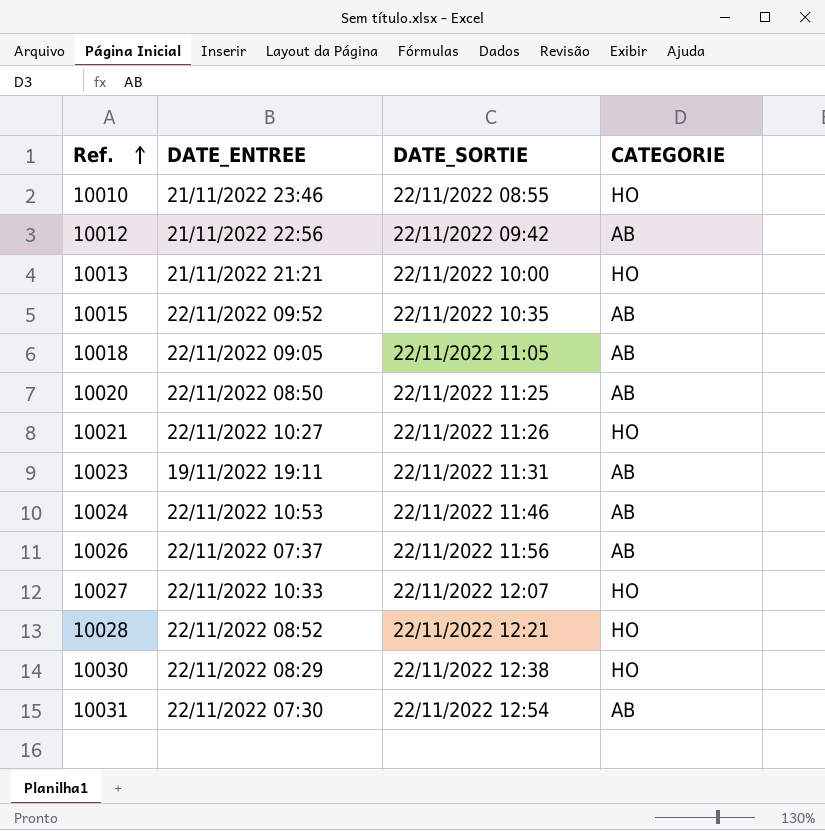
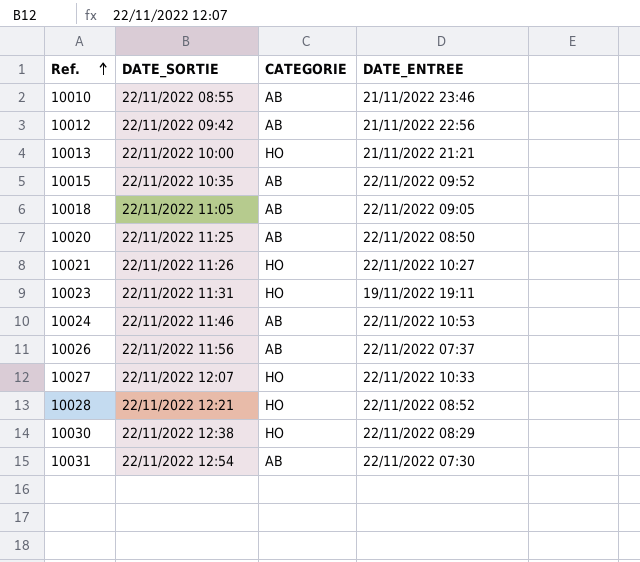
column DATE_ENTREE | position: 2 -> 4
10010 | CATEGORIE: HO -> AB
10023 | CATEGORIE: AB -> HO

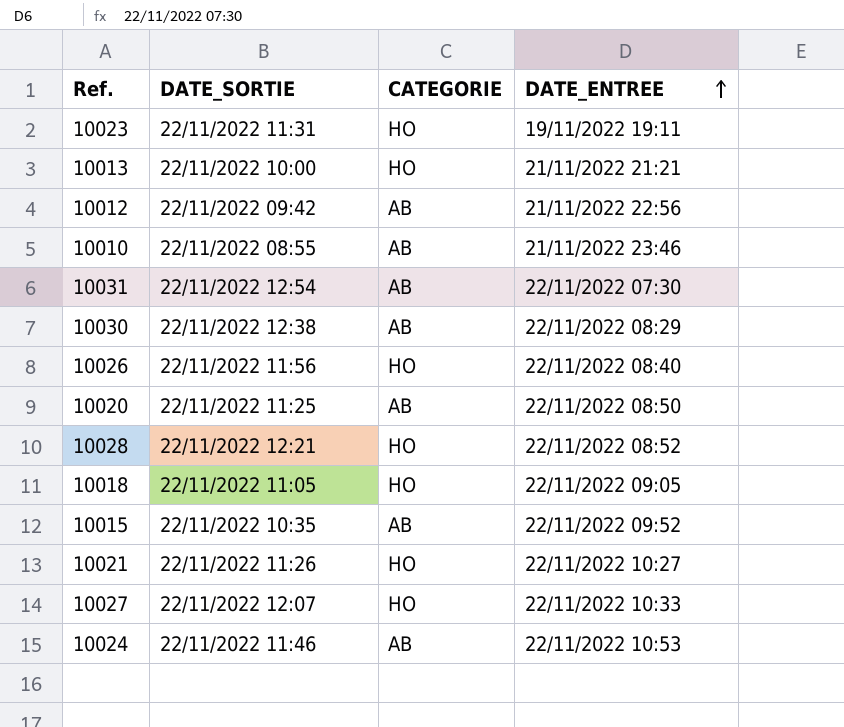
row order: Ref. ascending -> DATE_ENTREE ascending
10030 | CATEGORIE: HO -> AB
10026 | CATEGORIE: AB -> HO
10026 | DATE_ENTREE: 22/11/2022 07:37 -> 22/11/2022 08:40
10018 | CATEGORIE: AB -> HO

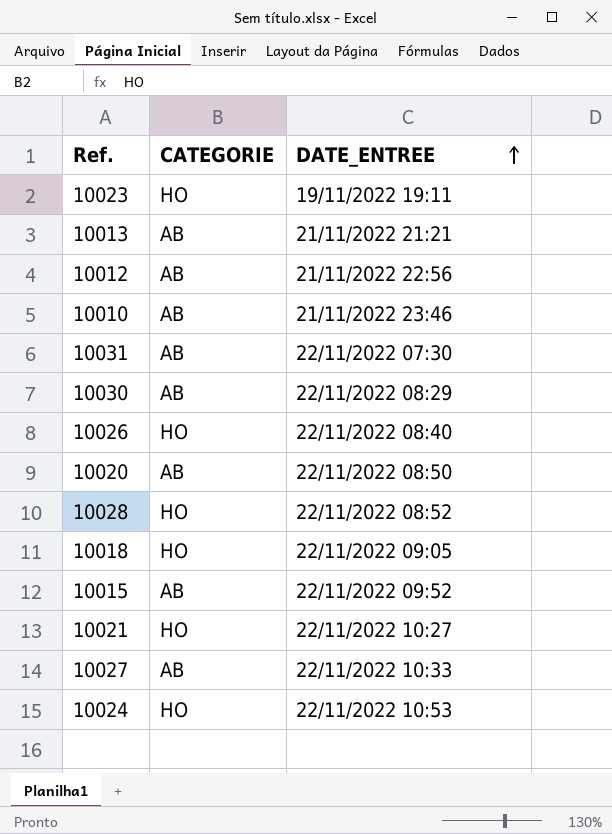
column DATE_SORTIE | position: 2 -> none
10013 | CATEGORIE: HO -> AB
10027 | CATEGORIE: HO -> AB
10024 | CATEGORIE: AB -> HO

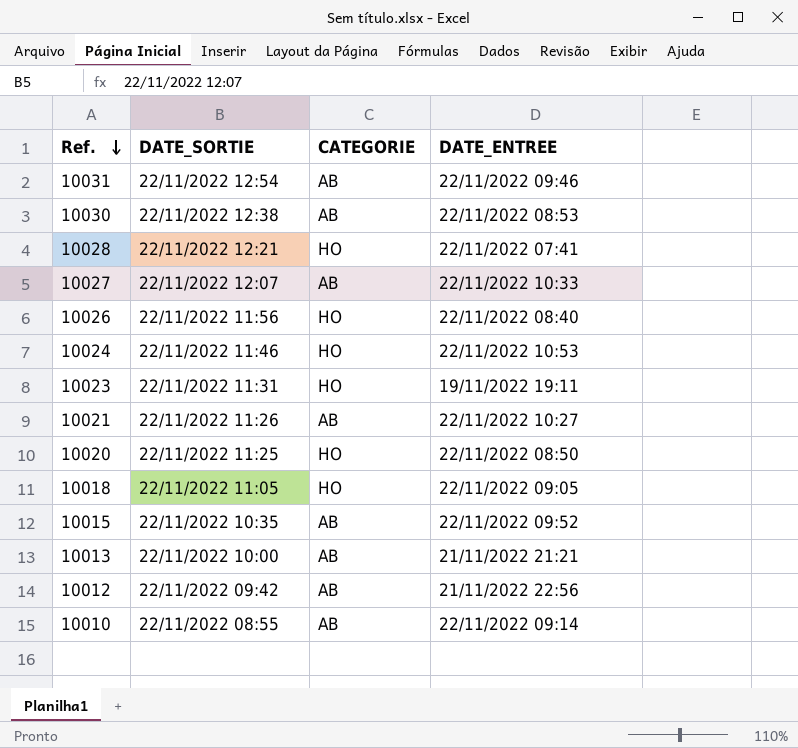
row order: DATE_ENTREE ascending -> Ref. descending
column DATE_SORTIE | position: none -> 2
10031 | DATE_ENTREE: 22/11/2022 07:30 -> 22/11/2022 09:46
10030 | DATE_ENTREE: 22/11/2022 08:29 -> 22/11/2022 08:53
10028 | DATE_ENTREE: 22/11/2022 08:52 -> 22/11/2022 07:41
10021 | CATEGORIE: HO -> AB
10020 | CATEGORIE: AB -> HO
10010 | DATE_ENTREE: 21/11/2022 23:46 -> 22/11/2022 09:14

